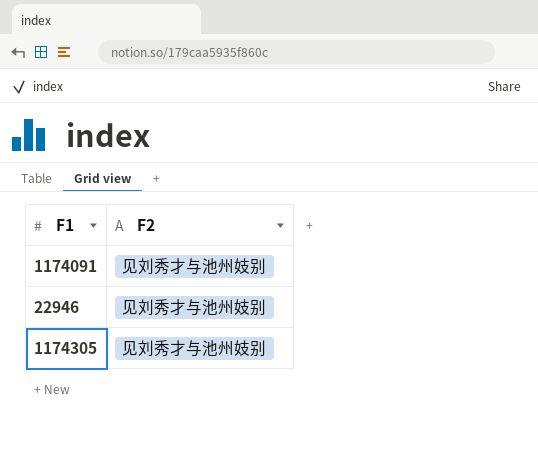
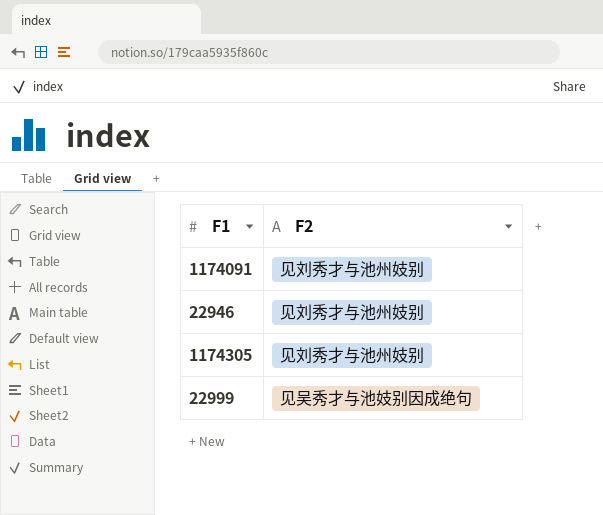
row 22999: none -> 见吴秀才与池妓别因成绝句

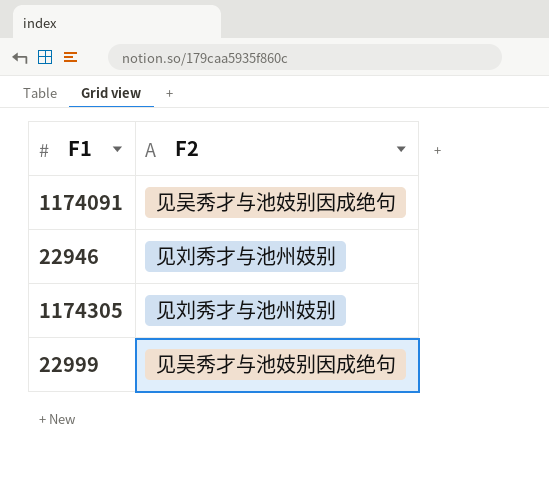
1174091 | F2: 见刘秀才与池州妓别 -> 见吴秀才与池妓别因成绝句

